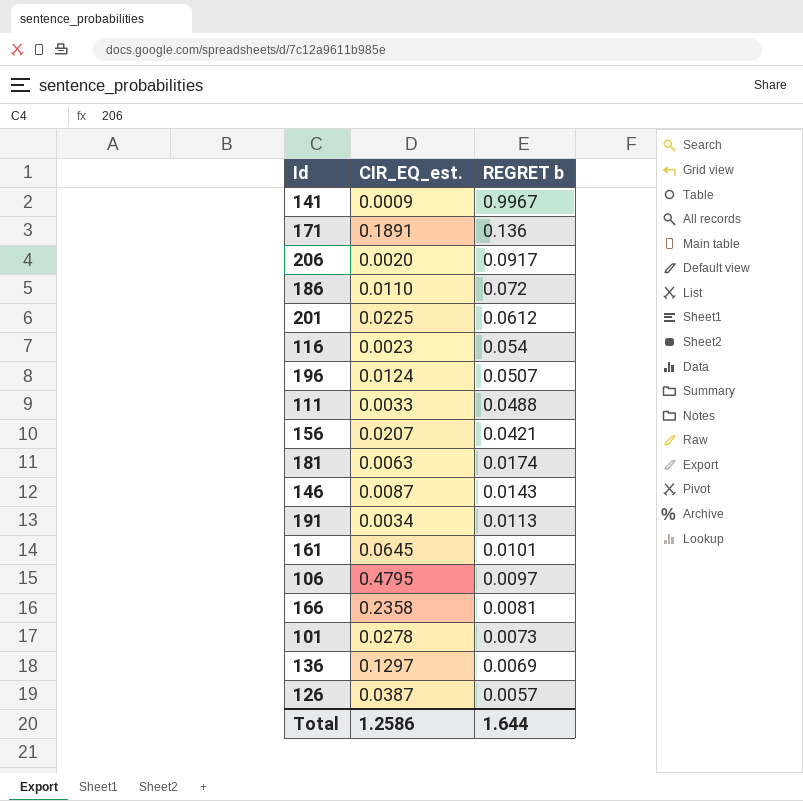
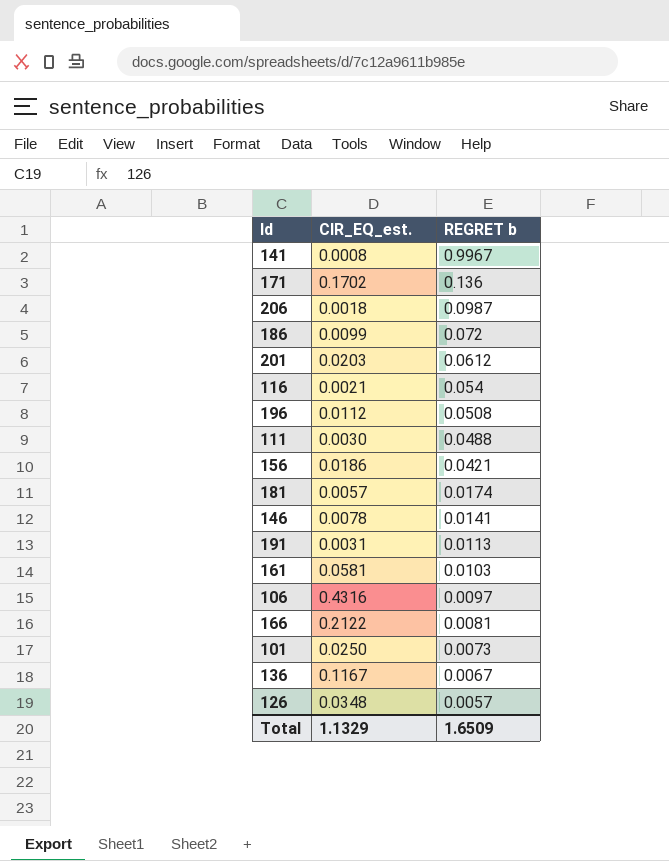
141 | CIR_EQ_est.: 0.0009 -> 0.0008
171 | CIR_EQ_est.: 0.1891 -> 0.1702
206 | CIR_EQ_est.: 0.0020 -> 0.0018
206 | REGRET b: 0.0917 -> 0.0987
186 | CIR_EQ_est.: 0.0110 -> 0.0099
201 | CIR_EQ_est.: 0.0225 -> 0.0203
116 | CIR_EQ_est.: 0.0023 -> 0.0021
196 | CIR_EQ_est.: 0.0124 -> 0.0112
196 | REGRET b: 0.0507 -> 0.0508
111 | CIR_EQ_est.: 0.0033 -> 0.0030
156 | CIR_EQ_est.: 0.0207 -> 0.0186
181 | CIR_EQ_est.: 0.0063 -> 0.0057
146 | CIR_EQ_est.: 0.0087 -> 0.0078
146 | REGRET b: 0.0143 -> 0.0141
191 | CIR_EQ_est.: 0.0034 -> 0.0031
161 | CIR_EQ_est.: 0.0645 -> 0.0581
161 | REGRET b: 0.0101 -> 0.0103
106 | CIR_EQ_est.: 0.4795 -> 0.4316
166 | CIR_EQ_est.: 0.2358 -> 0.2122
101 | CIR_EQ_est.: 0.0278 -> 0.0250
136 | CIR_EQ_est.: 0.1297 -> 0.1167
136 | REGRET b: 0.0069 -> 0.0067
126 | CIR_EQ_est.: 0.0387 -> 0.0348
Total | CIR_EQ_est.: 1.2586 -> 1.1329
Total | REGRET b: 1.644 -> 1.6509

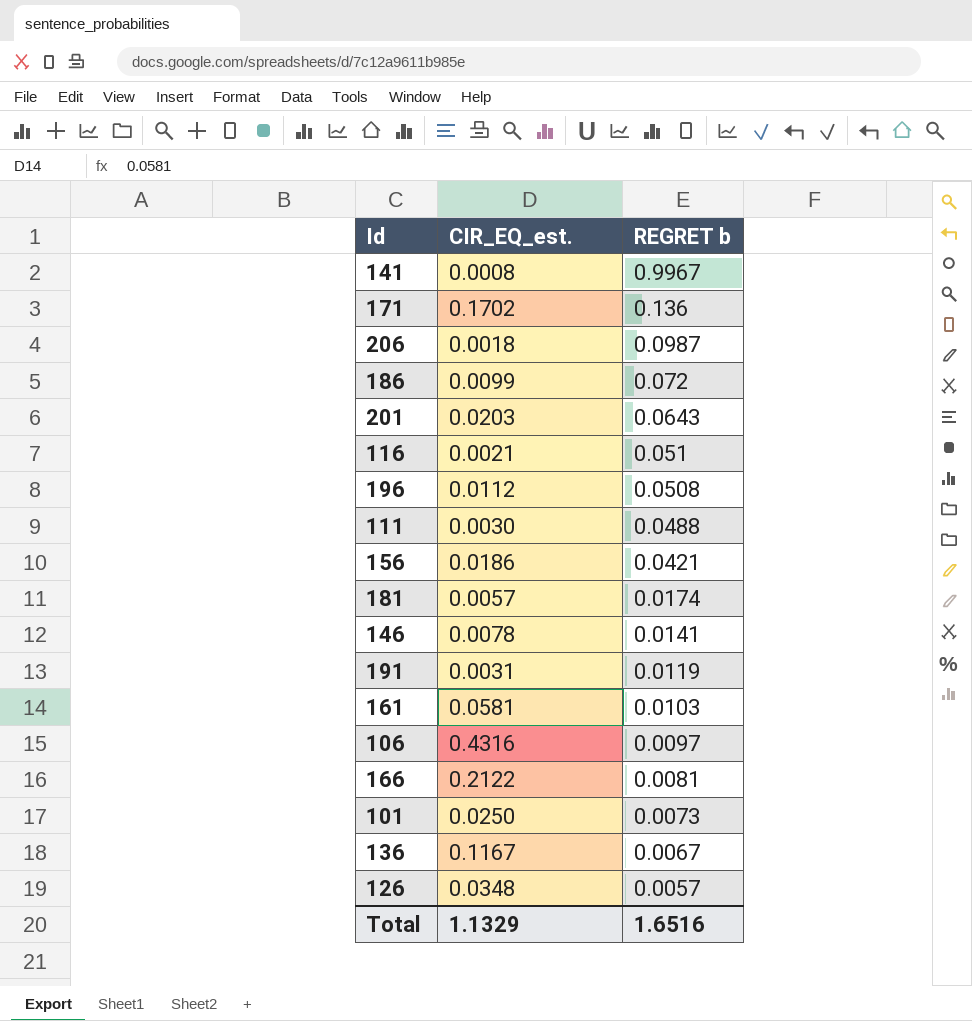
201 | REGRET b: 0.0612 -> 0.0643
116 | REGRET b: 0.054 -> 0.051
191 | REGRET b: 0.0113 -> 0.0119
Total | REGRET b: 1.6509 -> 1.6516

